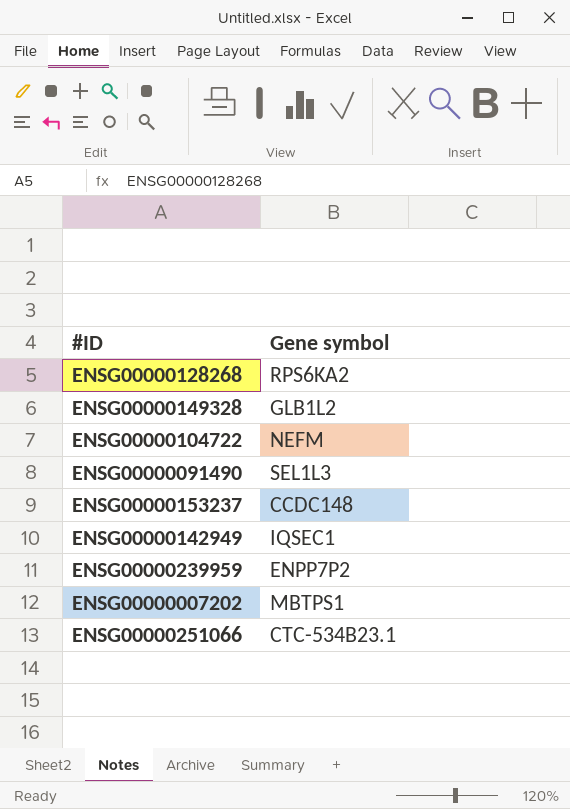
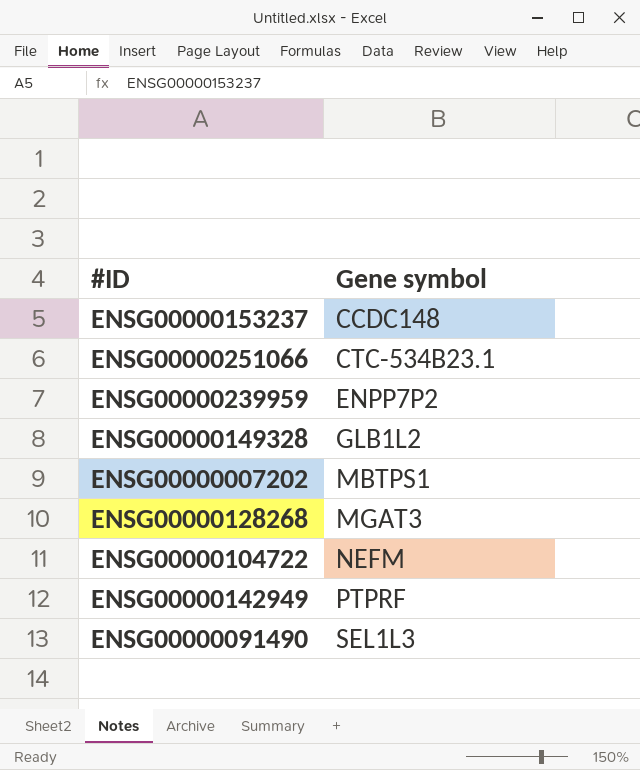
row order: none -> Gene symbol ascending
ENSG00000128268 | Gene symbol: RPS6KA2 -> MGAT3
ENSG00000142949 | Gene symbol: IQSEC1 -> PTPRF

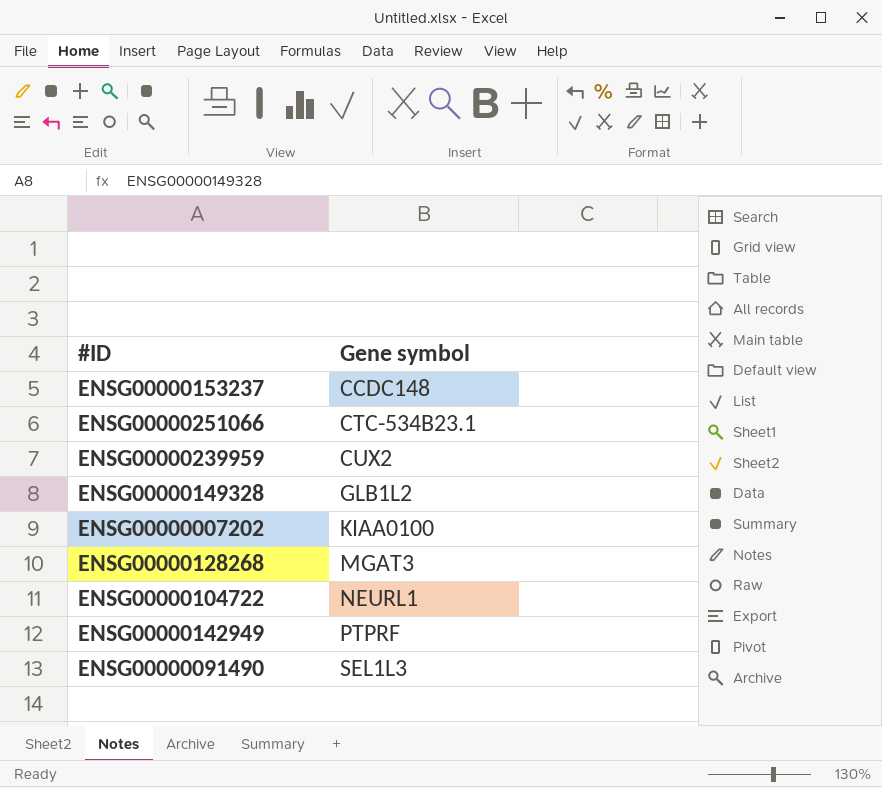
ENSG00000239959 | Gene symbol: ENPP7P2 -> CUX2
ENSG00000007202 | Gene symbol: MBTPS1 -> KIAA0100
ENSG00000104722 | Gene symbol: NEFM -> NEURL1

